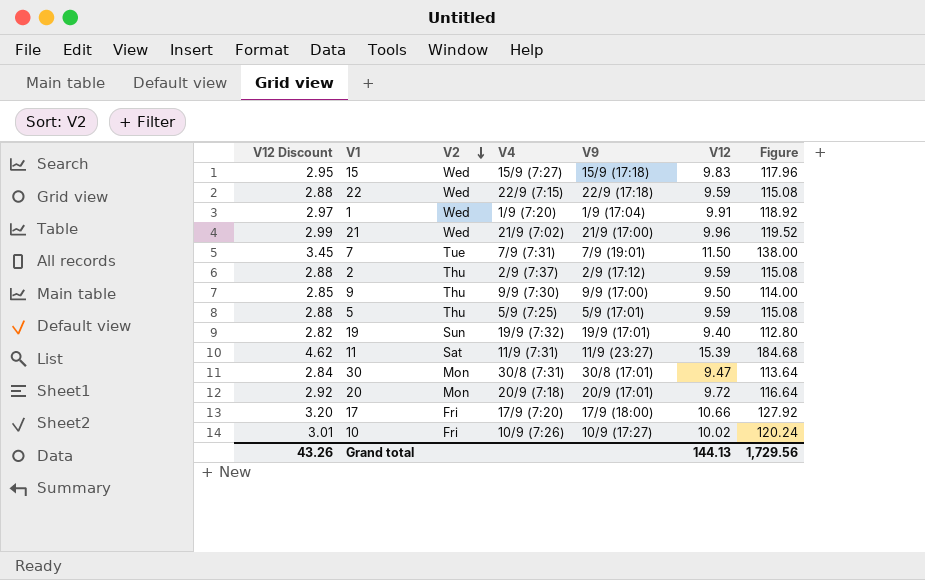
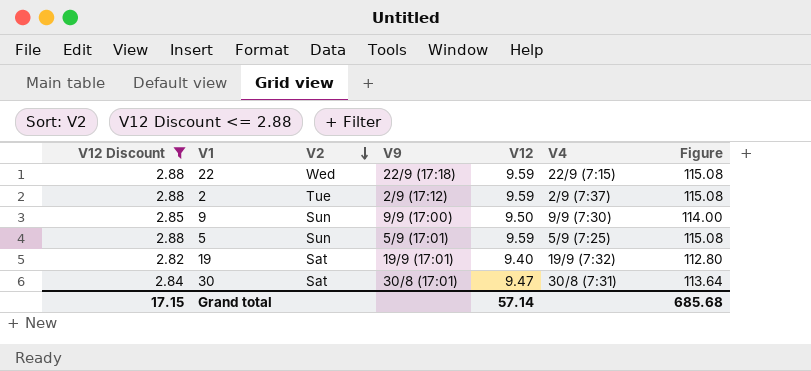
filter: none -> V12 Discount <= 2.88
column V4 | position: 4 -> 6
2 | V2: Thu -> Tue
9 | V2: Thu -> Sun
5 | V2: Thu -> Sun
19 | V2: Sun -> Sat
30 | V2: Mon -> Sat
Grand total | V12 Discount: 43.26 -> 17.15
Grand total | V12: 144.13 -> 57.14
Grand total | Figure: 1,729.56 -> 685.68

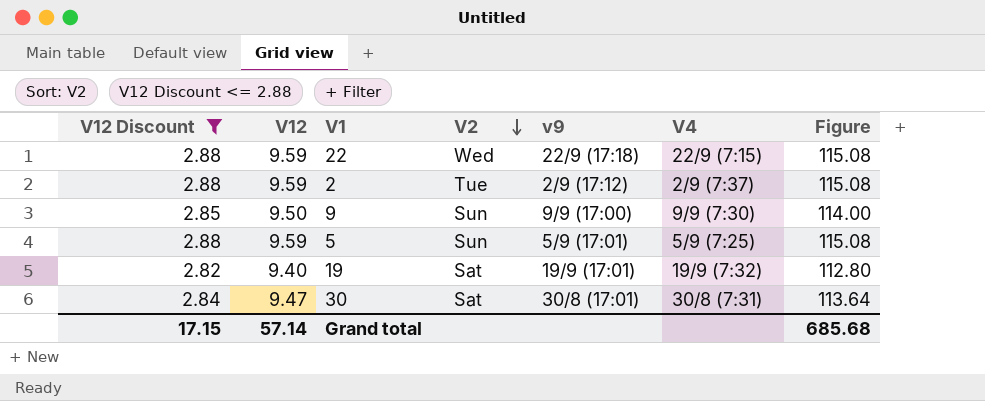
column V12 | position: 5 -> 2
column name: V9 -> v9

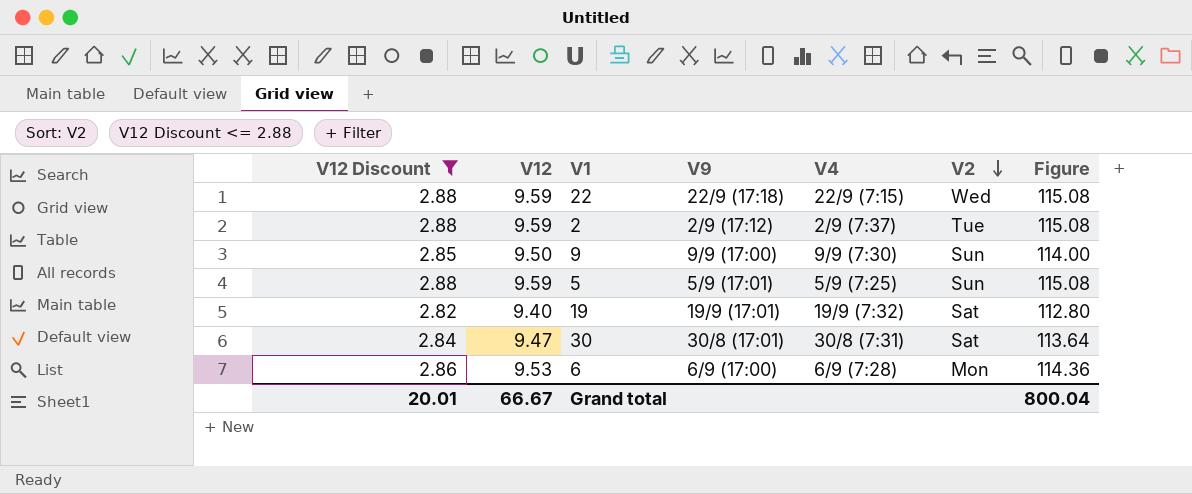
column name: v9 -> V9
column V2 | position: 4 -> 6
row 6: none -> 2.86 | 9.53 | 6/9 (17:00) | 6/9 (7:28) | Mon | 114.36
Grand total | V12 Discount: 17.15 -> 20.01
Grand total | V12: 57.14 -> 66.67
Grand total | Figure: 685.68 -> 800.04

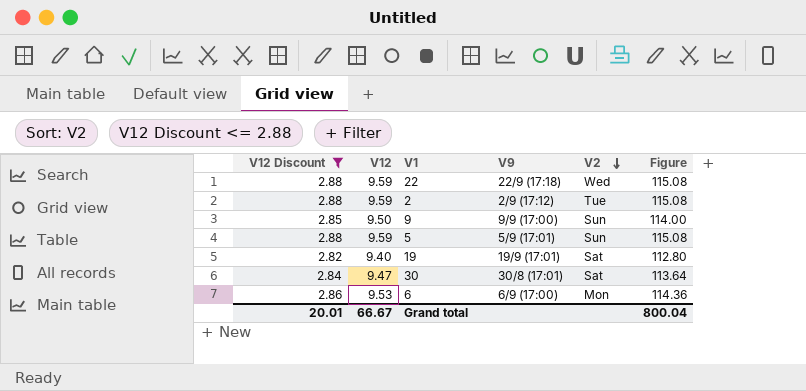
column V4 | position: 5 -> none

